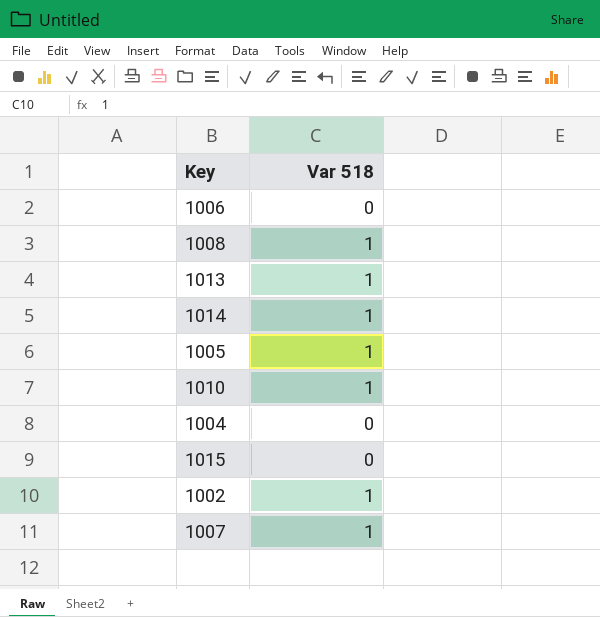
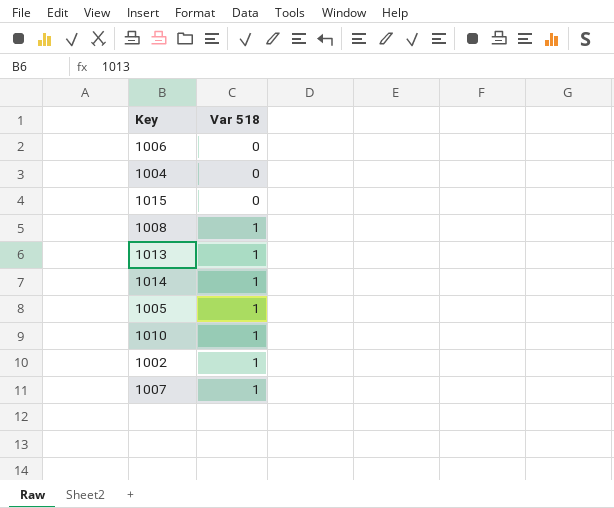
row order: none -> Var 518 ascending

